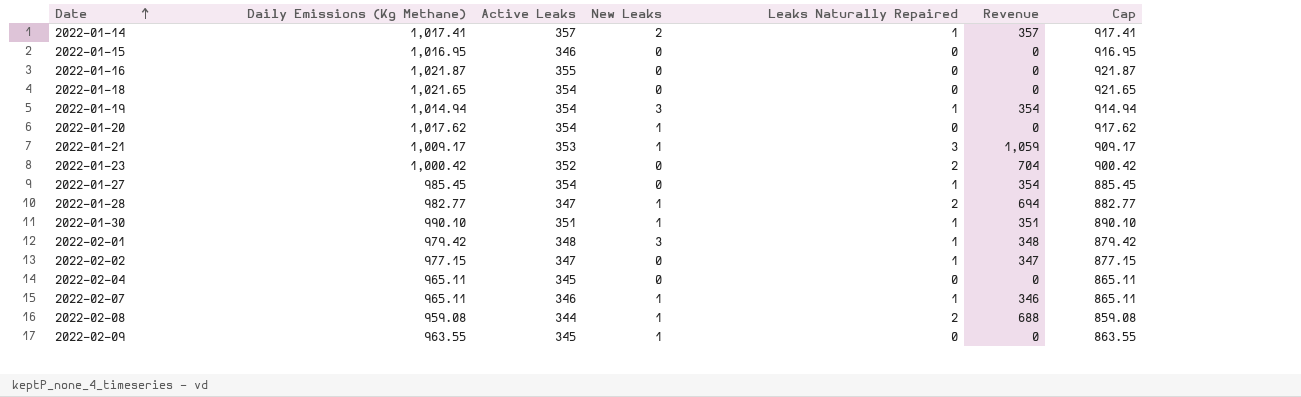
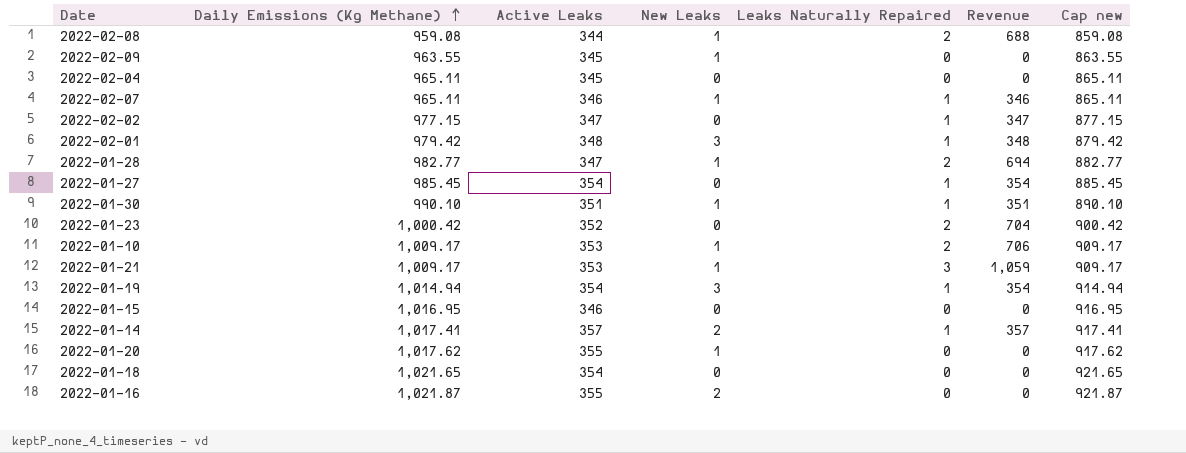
row order: Date ascending -> Daily Emissions (Kg Methane) ascending
column name: Cap -> Cap new
row 2022-01-10: none -> 1,009.17 | 353 | 1 | 2 | 706 | 909.17
2022-01-20 | Active Leaks: 354 -> 355
2022-01-16 | New Leaks: 0 -> 2

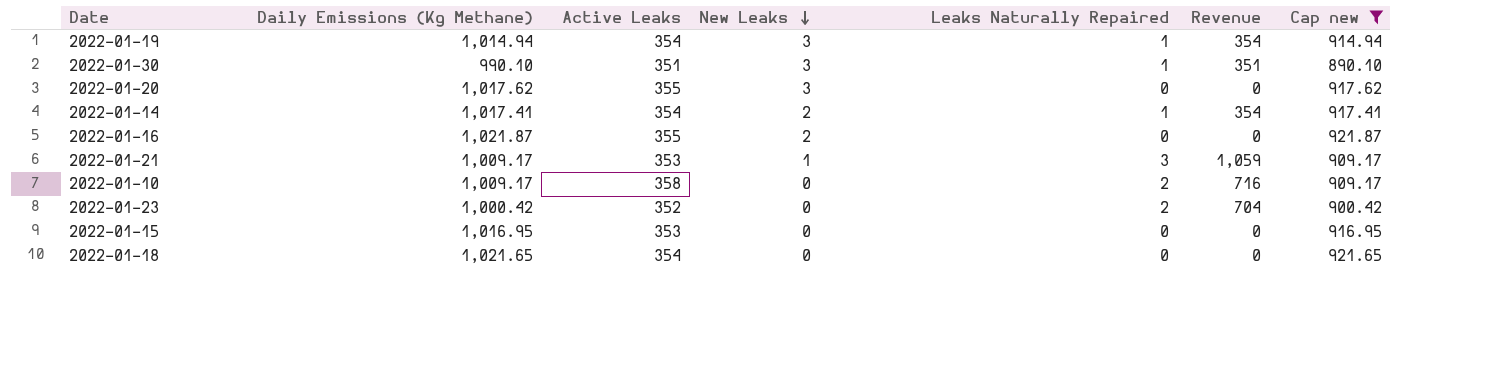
filter: none -> Cap new >= 890.10
row order: Daily Emissions (Kg Methane) ascending -> New Leaks descending
2022-01-30 | New Leaks: 1 -> 3
2022-01-20 | New Leaks: 1 -> 3
2022-01-14 | Active Leaks: 357 -> 354
2022-01-14 | Revenue: 357 -> 354
2022-01-10 | Active Leaks: 353 -> 358
2022-01-10 | New Leaks: 1 -> 0
2022-01-10 | Revenue: 706 -> 716
2022-01-15 | Active Leaks: 346 -> 353

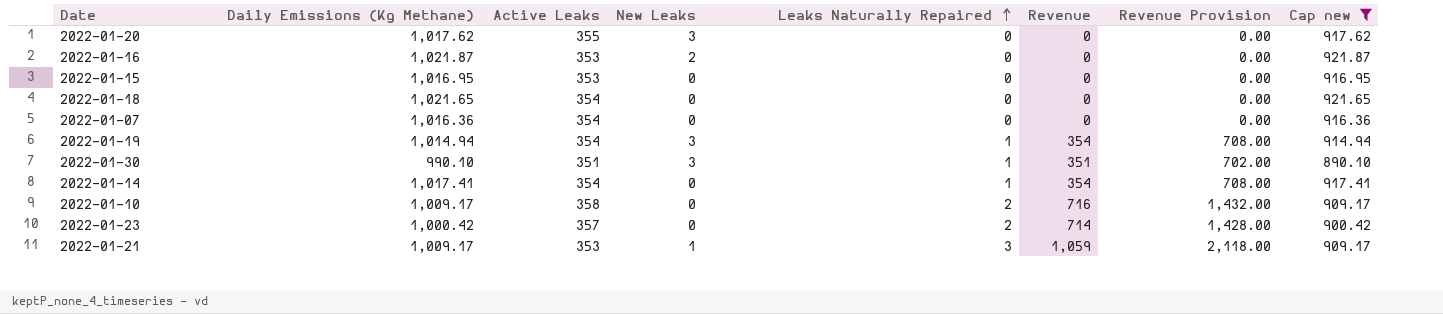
row order: New Leaks descending -> Leaks Naturally Repaired ascending
column Revenue Provision | formula: none -> [Revenue] * 2
2022-01-16 | Active Leaks: 355 -> 353
row 2022-01-07: none -> 1,016.36 | 354 | 0 | 0 | 0 | 0.00 | 916.36
2022-01-14 | New Leaks: 2 -> 0
2022-01-23 | Active Leaks: 352 -> 357
2022-01-23 | Revenue: 704 -> 714

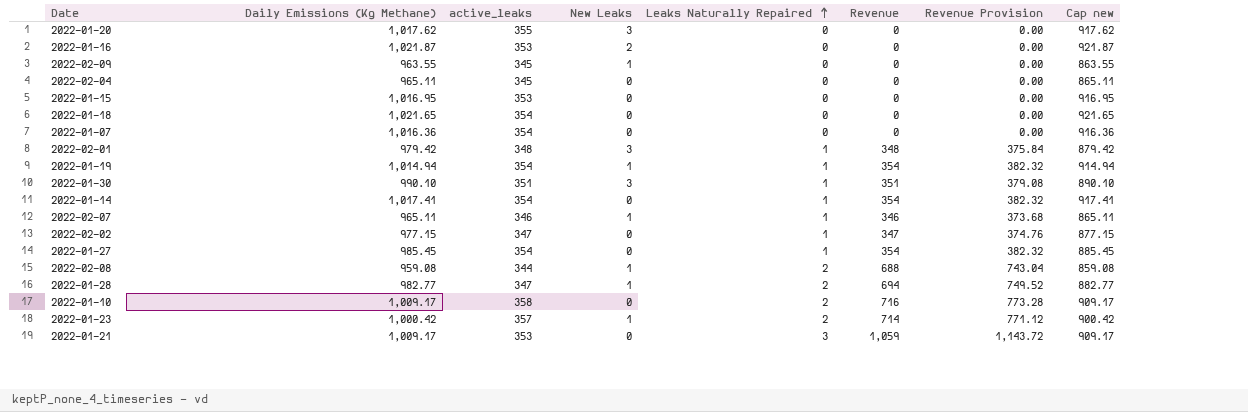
filter: Cap new >= 890.10 -> none
column name: Active Leaks -> active_leaks
column Revenue Provision | formula: [Revenue] * 2 -> [Revenue] * 1.08
2022-01-19 | New Leaks: 3 -> 1
2022-01-23 | New Leaks: 0 -> 1
2022-01-21 | New Leaks: 1 -> 0

